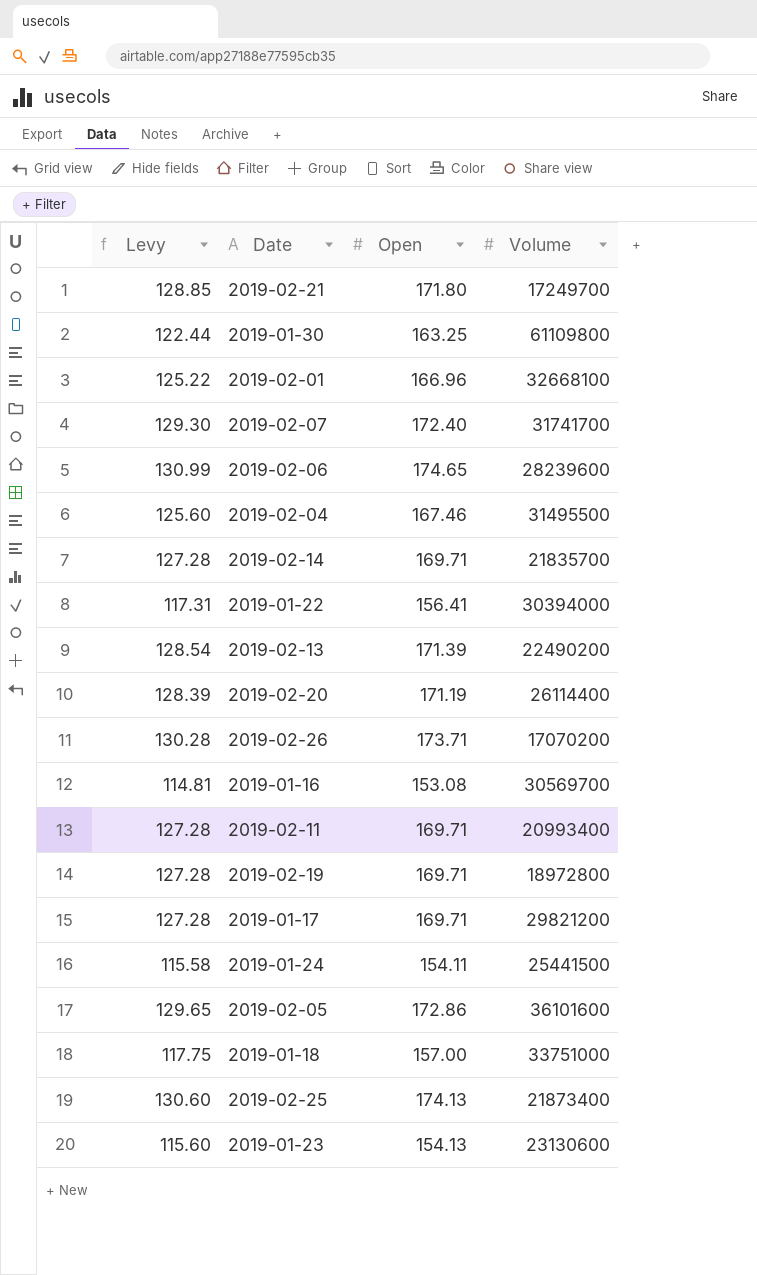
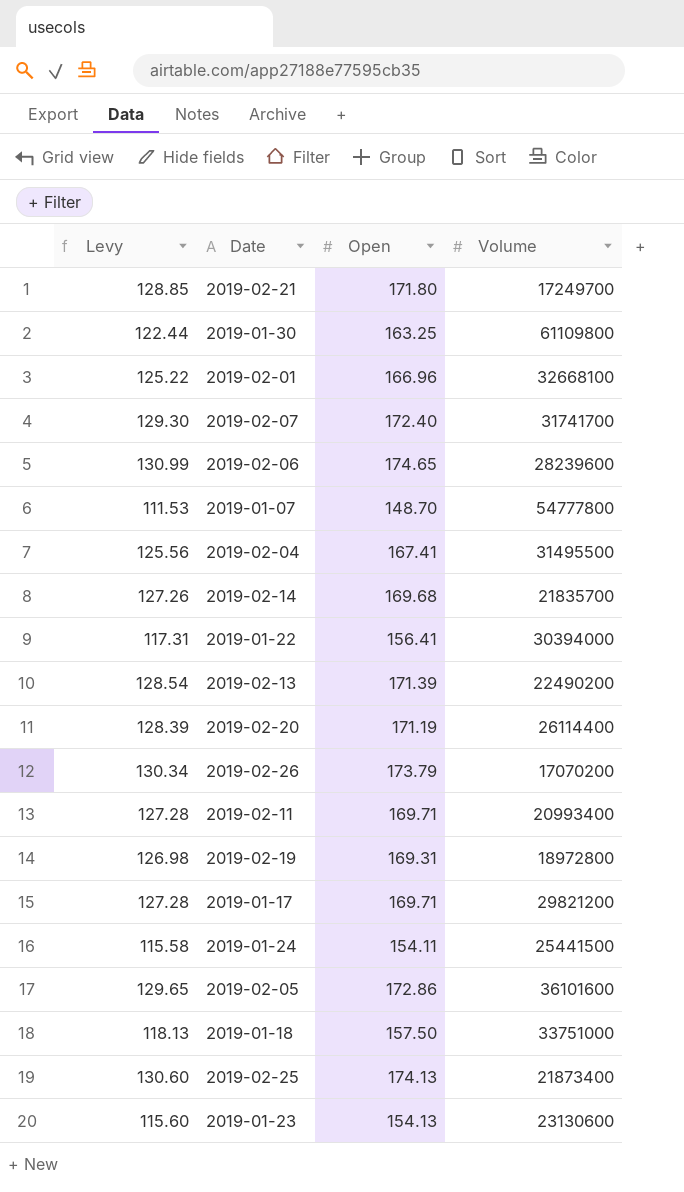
row 2019-01-16: 114.81 | 153.08 | 30569700 -> none
row 2019-01-07: none -> 111.53 | 148.70 | 54777800
2019-02-04 | Levy: 125.60 -> 125.56
2019-02-04 | Open: 167.46 -> 167.41
2019-02-14 | Levy: 127.28 -> 127.26
2019-02-14 | Open: 169.71 -> 169.68
2019-02-26 | Levy: 130.28 -> 130.34
2019-02-26 | Open: 173.71 -> 173.79
2019-02-19 | Levy: 127.28 -> 126.98
2019-02-19 | Open: 169.71 -> 169.31
2019-01-18 | Levy: 117.75 -> 118.13
2019-01-18 | Open: 157.00 -> 157.50

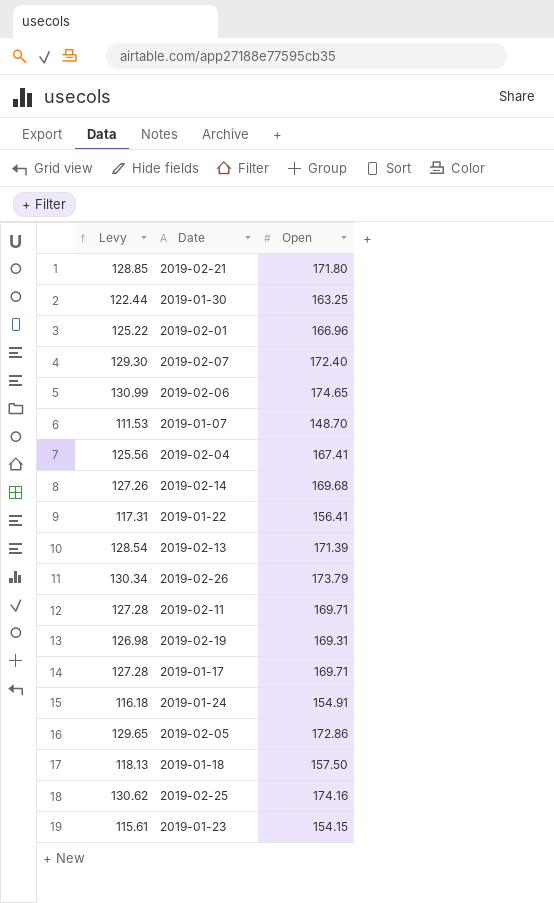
column Volume | position: 4 -> none
row 2019-02-20: 128.39 | 171.19 | 26114400 -> none
2019-01-24 | Levy: 115.58 -> 116.18
2019-01-24 | Open: 154.11 -> 154.91
2019-02-25 | Levy: 130.60 -> 130.62
2019-02-25 | Open: 174.13 -> 174.16
2019-01-23 | Levy: 115.60 -> 115.61
2019-01-23 | Open: 154.13 -> 154.15

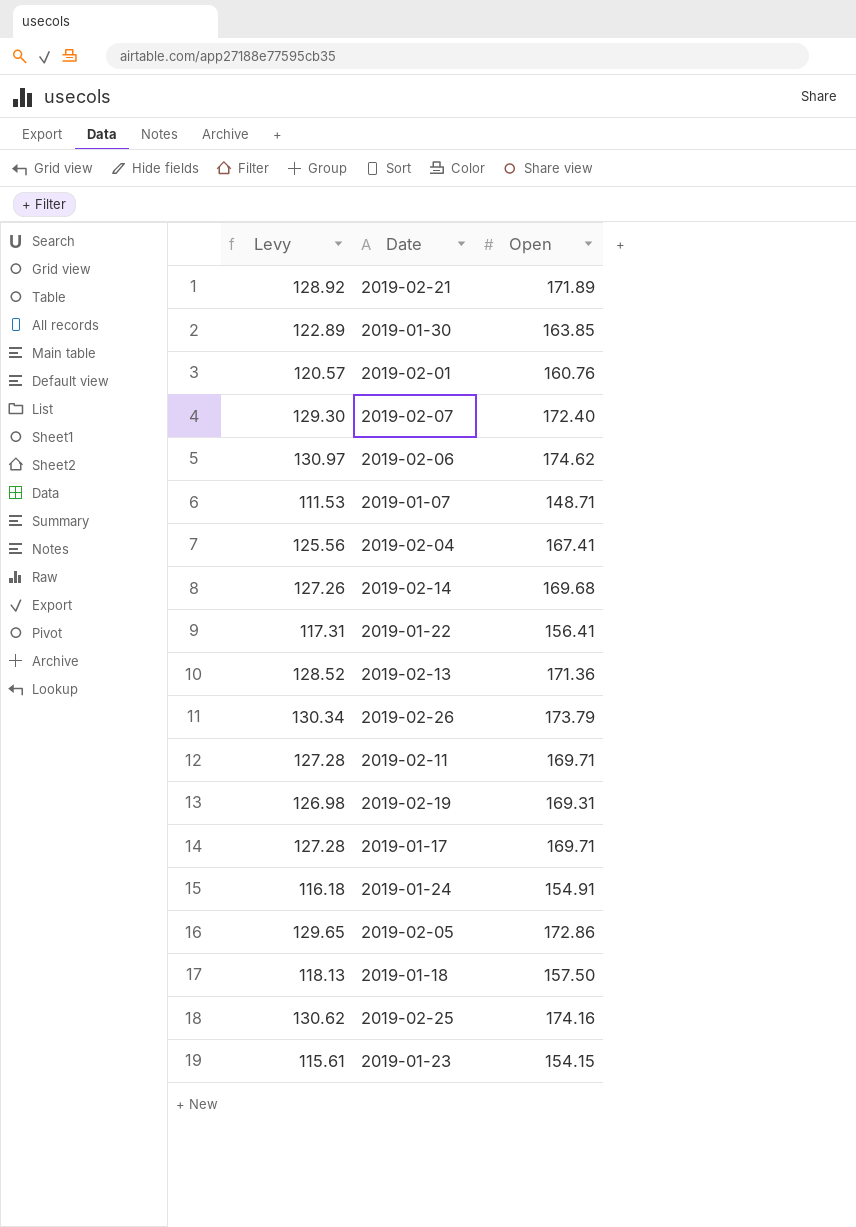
2019-02-21 | Levy: 128.85 -> 128.92
2019-02-21 | Open: 171.80 -> 171.89
2019-01-30 | Levy: 122.44 -> 122.89
2019-01-30 | Open: 163.25 -> 163.85
2019-02-01 | Levy: 125.22 -> 120.57
2019-02-01 | Open: 166.96 -> 160.76
2019-02-06 | Levy: 130.99 -> 130.97
2019-02-06 | Open: 174.65 -> 174.62
2019-01-07 | Open: 148.70 -> 148.71
2019-02-13 | Levy: 128.54 -> 128.52
2019-02-13 | Open: 171.39 -> 171.36

